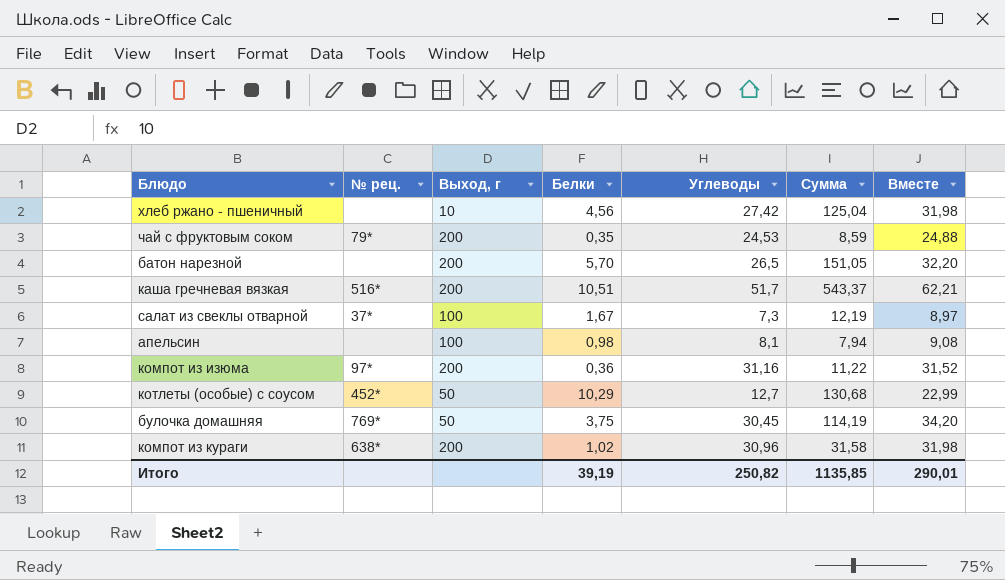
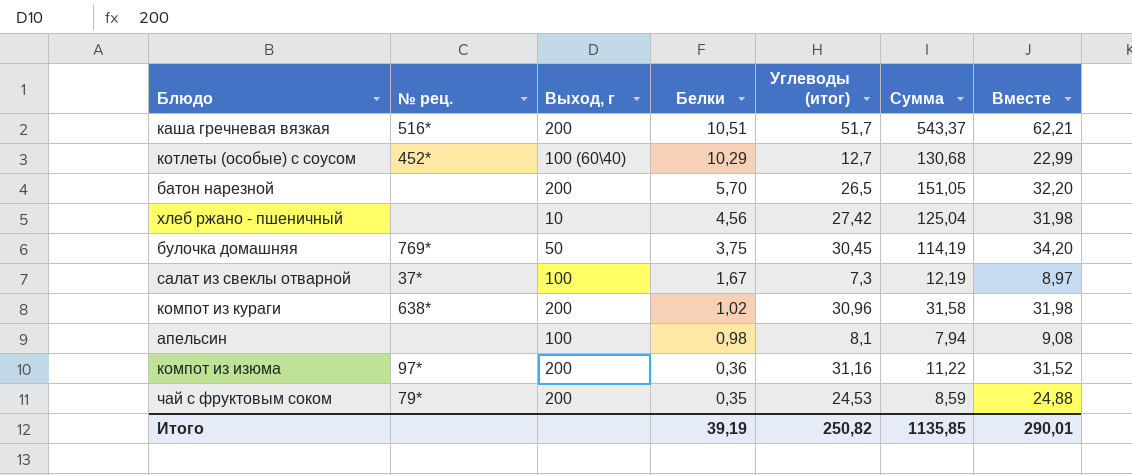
row order: none -> Белки descending
column name: Углеводы -> Углеводы (итог)
котлеты (особые) с соусом | Выход, г: 50 -> 100 (60\40)

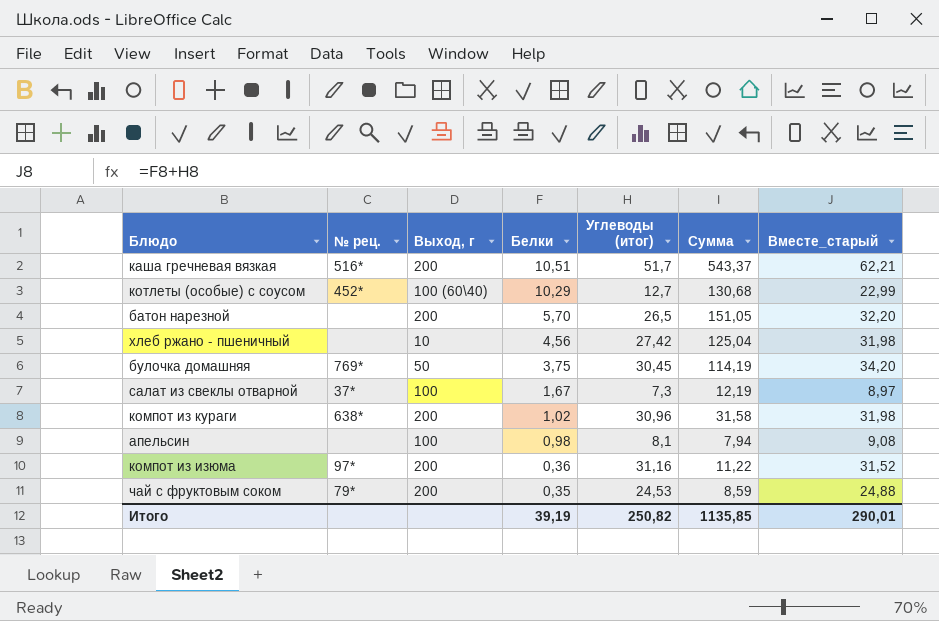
column name: Вместе -> Вместе_старый

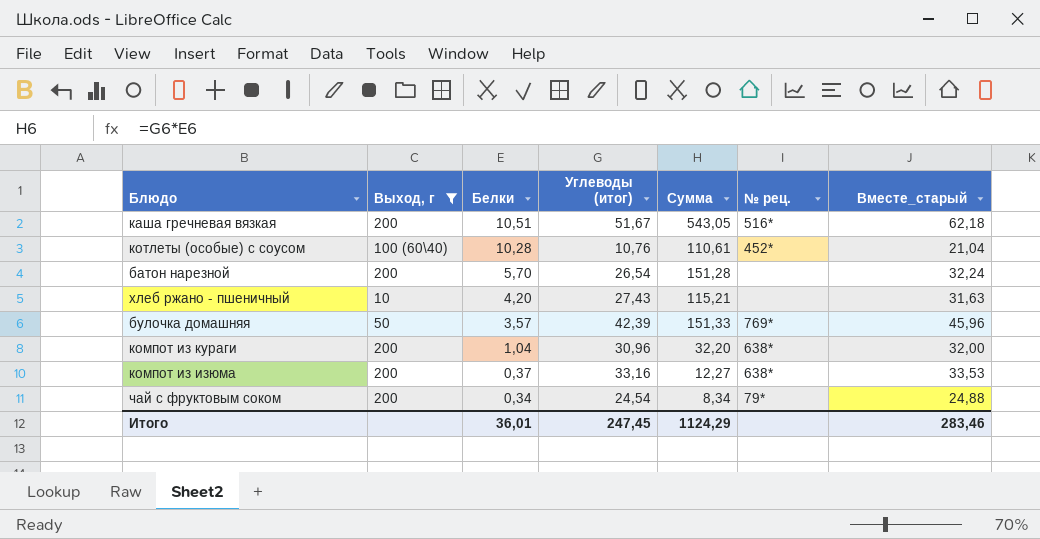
filter: none -> Выход, г != 100
column № рец. | position: 2 -> 6
каша гречневая вязкая | Углеводы (итог): 51,7 -> 51,67
каша гречневая вязкая | Сумма: 543,37 -> 543,05
каша гречневая вязкая | Вместе_старый: 62,21 -> 62,18
котлеты (особые) с соусом | Белки: 10,29 -> 10,28
котлеты (особые) с соусом | Углеводы (итог): 12,7 -> 10,76
котлеты (особые) с соусом | Сумма: 130,68 -> 110,61
котлеты (особые) с соусом | Вместе_старый: 22,99 -> 21,04
батон нарезной | Углеводы (итог): 26,5 -> 26,54
батон нарезной | Сумма: 151,05 -> 151,28
батон нарезной | Вместе_старый: 32,20 -> 32,24
хлеб ржано - пшеничный | Белки: 4,56 -> 4,20
хлеб ржано - пшеничный | Углеводы (итог): 27,42 -> 27,43
хлеб ржано - пшеничный | Сумма: 125,04 -> 115,21
хлеб ржано - пшеничный | Вместе_старый: 31,98 -> 31,63
булочка домашняя | Белки: 3,75 -> 3,57
булочка домашняя | Углеводы (итог): 30,45 -> 42,39
булочка домашняя | Сумма: 114,19 -> 151,33
булочка домашняя | Вместе_старый: 34,20 -> 45,96
компот из кураги | Белки: 1,02 -> 1,04
компот из кураги | Сумма: 31,58 -> 32,20
компот из кураги | Вместе_старый: 31,98 -> 32,00
компот из изюма | Белки: 0,36 -> 0,37
компот из изюма | Углеводы (итог): 31,16 -> 33,16
компот из изюма | Сумма: 11,22 -> 12,27
компот из изюма | № рец.: 97* -> 638*
компот из изюма | Вместе_старый: 31,52 -> 33,53
чай с фруктовым соком | Белки: 0,35 -> 0,34
чай с фруктовым соком | Углеводы (итог): 24,53 -> 24,54
чай с фруктовым соком | Сумма: 8,59 -> 8,34
Итого | Белки: 39,19 -> 36,01
Итого | Углеводы (итог): 250,82 -> 247,45
Итого | Сумма: 1135,85 -> 1124,29
Итого | Вместе_старый: 290,01 -> 283,46

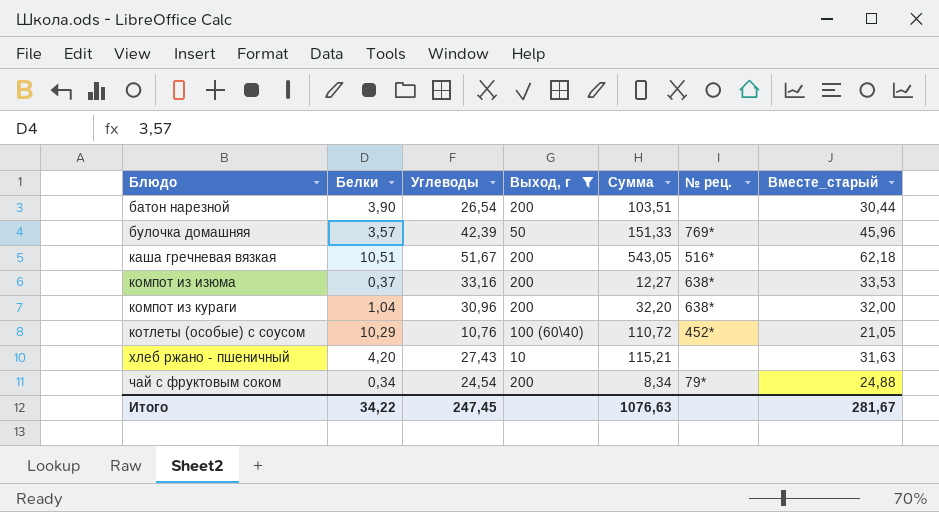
row order: Белки descending -> Блюдо ascending
column name: Углеводы (итог) -> Углеводы
column Выход, г | position: 2 -> 4
батон нарезной | Белки: 5,70 -> 3,90
батон нарезной | Сумма: 151,28 -> 103,51
батон нарезной | Вместе_старый: 32,24 -> 30,44
котлеты (особые) с соусом | Белки: 10,28 -> 10,29
котлеты (особые) с соусом | Сумма: 110,61 -> 110,72
котлеты (особые) с соусом | Вместе_старый: 21,04 -> 21,05
Итого | Белки: 36,01 -> 34,22
Итого | Сумма: 1124,29 -> 1076,63
Итого | Вместе_старый: 283,46 -> 281,67

